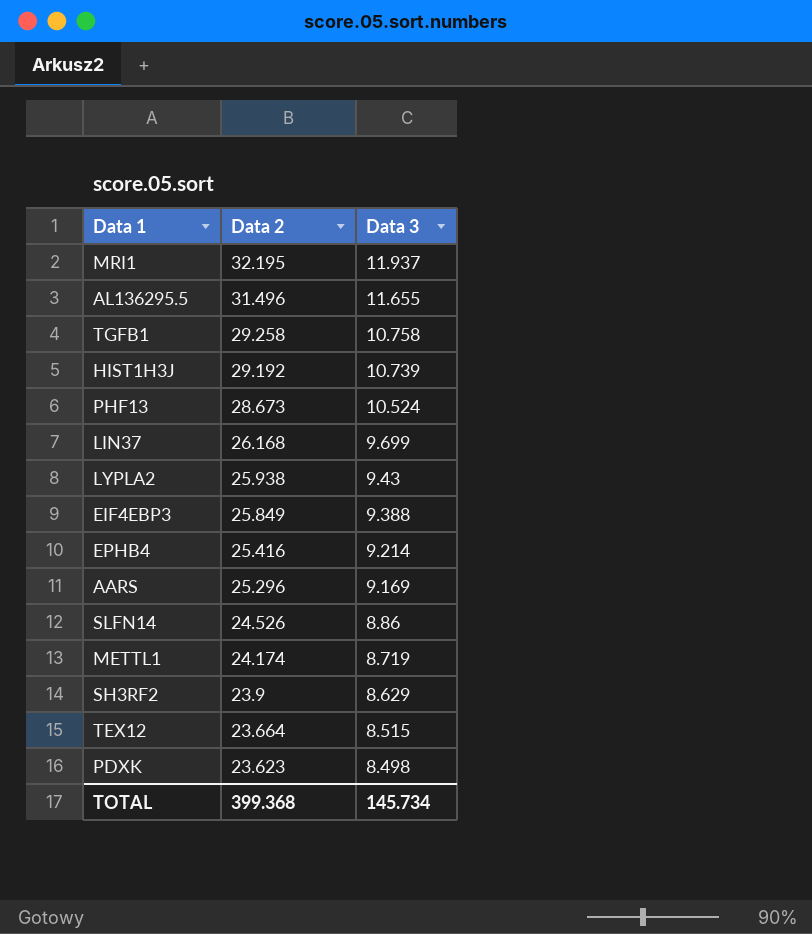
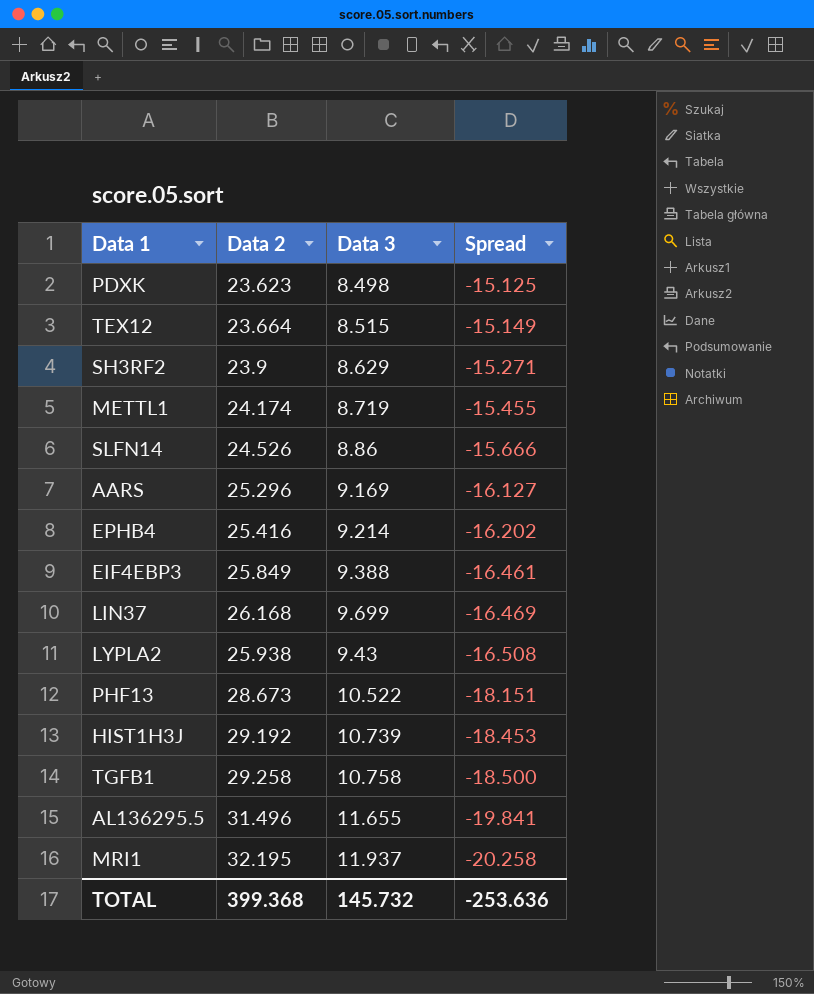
row order: Data 2 descending -> Spread descending
column Spread | formula: none -> [Data 3] - [Data 2]
PHF13 | Data 3: 10.524 -> 10.522
TOTAL | Data 3: 145.734 -> 145.732

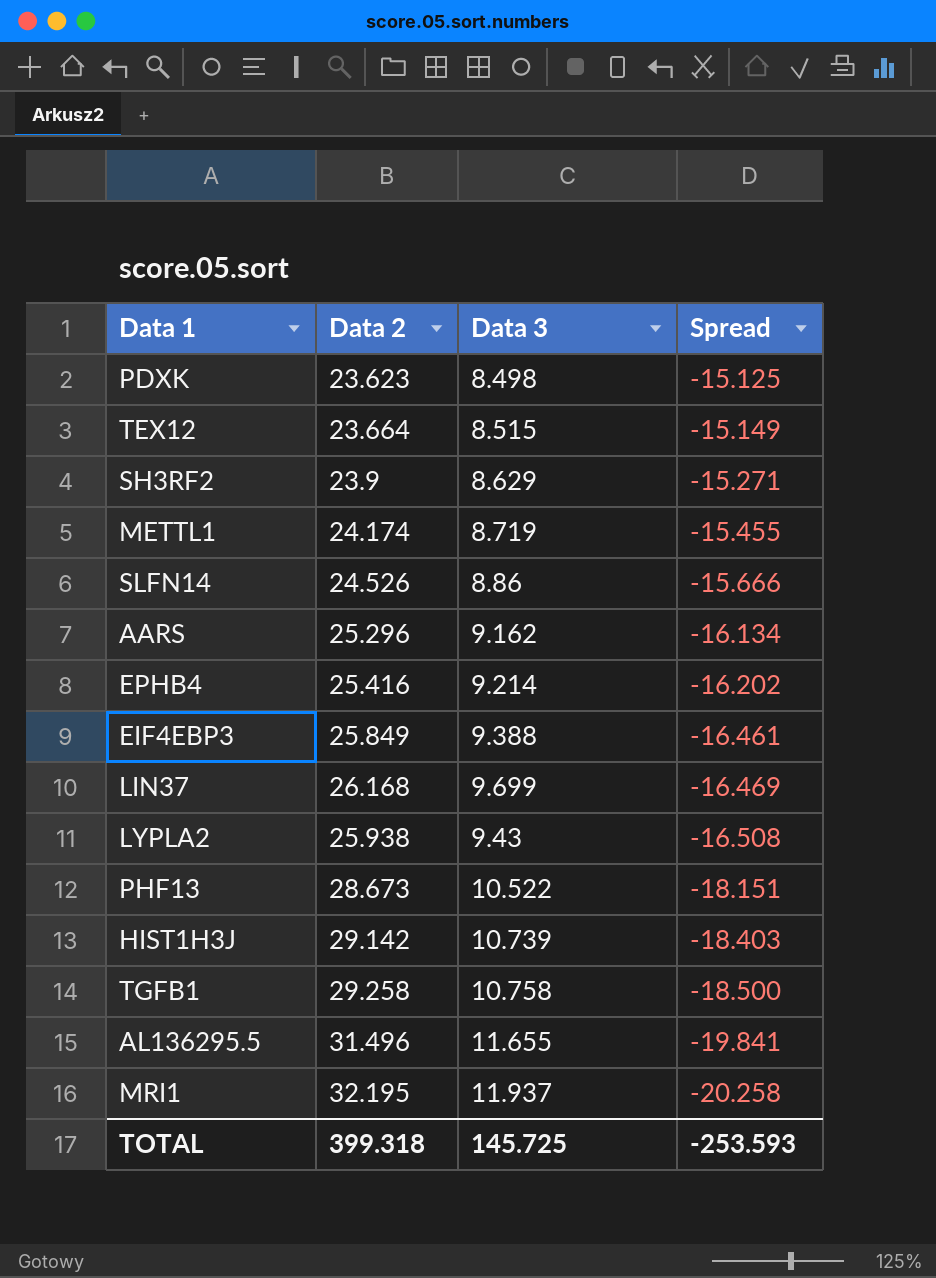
AARS | Data 3: 9.169 -> 9.162
AARS | Spread: -16.127 -> -16.134
HIST1H3J | Data 2: 29.192 -> 29.142
HIST1H3J | Spread: -18.453 -> -18.403
TOTAL | Data 2: 399.368 -> 399.318
TOTAL | Data 3: 145.732 -> 145.725
TOTAL | Spread: -253.636 -> -253.593

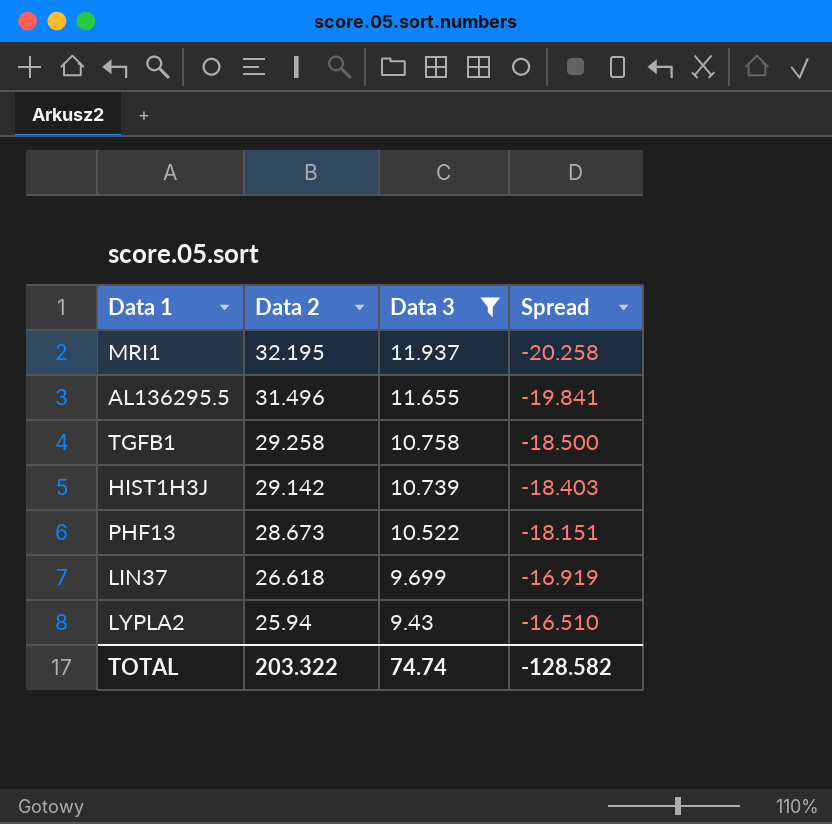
filter: none -> Data 3 >= 9.43
row order: Spread descending -> Data 2 descending
LIN37 | Data 2: 26.168 -> 26.618
LIN37 | Spread: -16.469 -> -16.919
LYPLA2 | Data 2: 25.938 -> 25.94
LYPLA2 | Spread: -16.508 -> -16.510
TOTAL | Data 2: 399.318 -> 203.322
TOTAL | Data 3: 145.725 -> 74.74
TOTAL | Spread: -253.593 -> -128.582

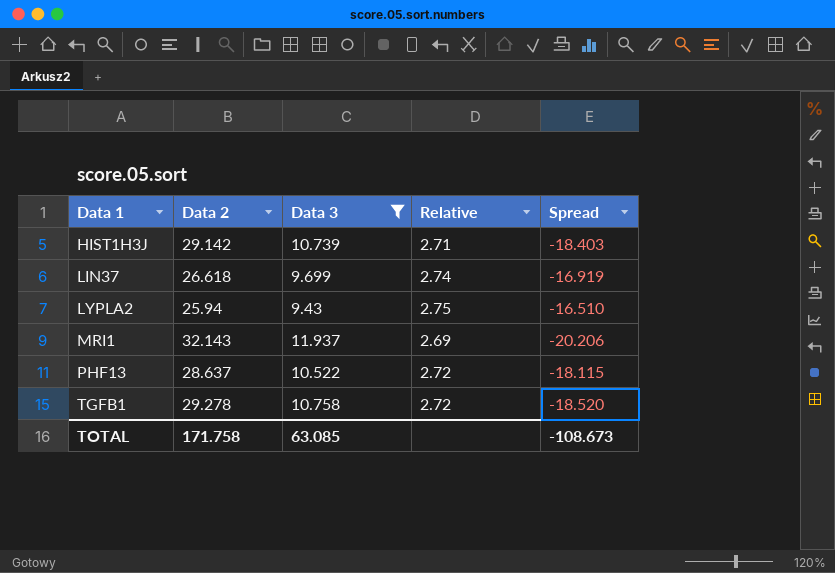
row order: Data 2 descending -> Data 1 ascending
column Relative | formula: none -> [Data 2] / [Data 3]
row AL136295.5: 31.496 | 11.655 | -19.841 -> none
MRI1 | Data 2: 32.195 -> 32.143
MRI1 | Spread: -20.258 -> -20.206
PHF13 | Data 2: 28.673 -> 28.637
PHF13 | Spread: -18.151 -> -18.115
TGFB1 | Data 2: 29.258 -> 29.278
TGFB1 | Spread: -18.500 -> -18.520
TOTAL | Data 2: 203.322 -> 171.758
TOTAL | Data 3: 74.74 -> 63.085
TOTAL | Spread: -128.582 -> -108.673

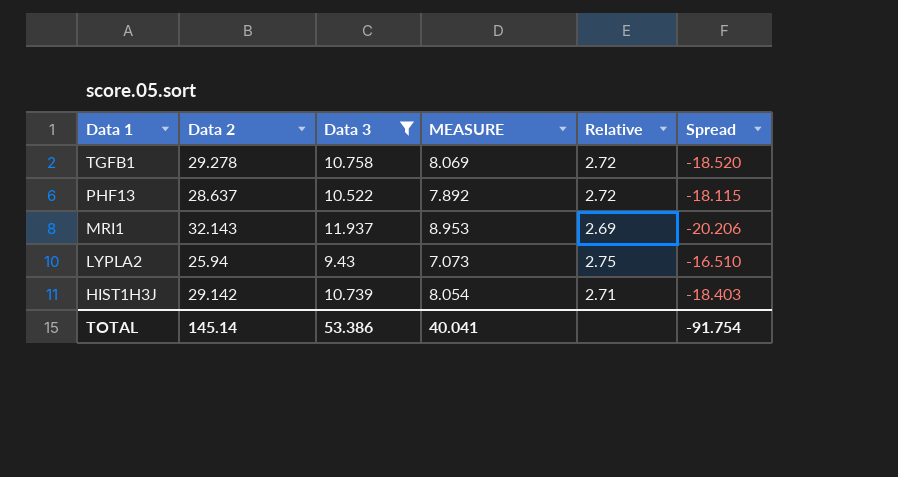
row order: Data 1 ascending -> Data 1 descending
column MEASURE | formula: none -> [Data 3] * 0.75
row LIN37: 26.618 | 9.699 | 2.74 | -16.919 -> none
TOTAL | Data 2: 171.758 -> 145.14
TOTAL | Data 3: 63.085 -> 53.386
TOTAL | Spread: -108.673 -> -91.754

